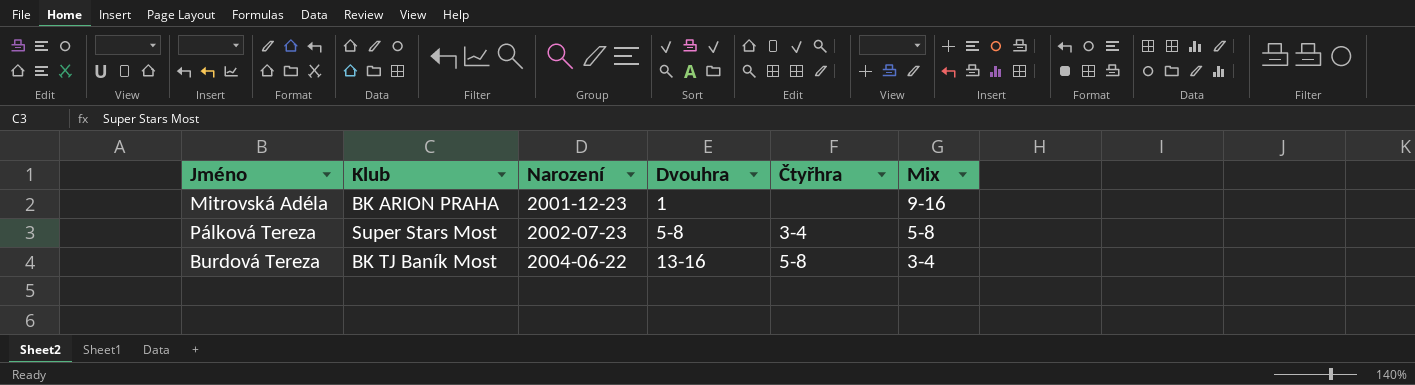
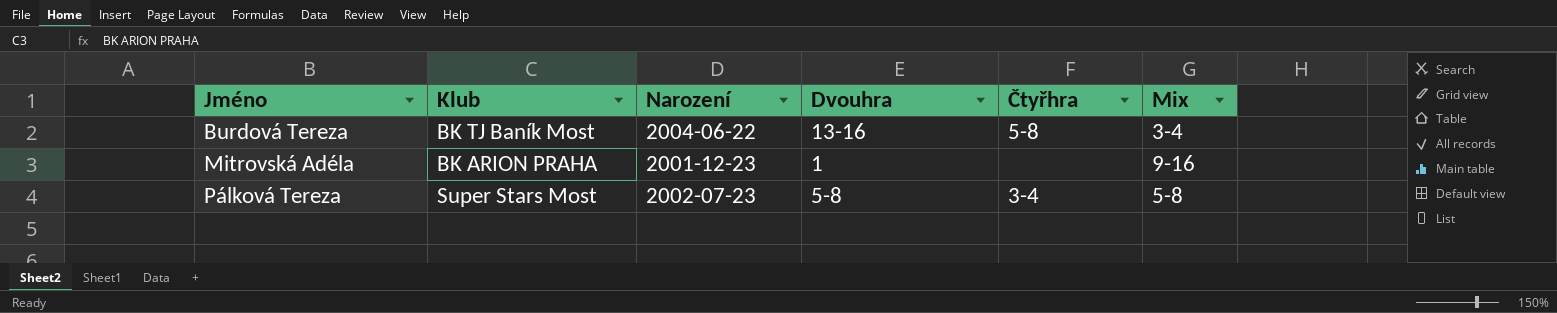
row order: Narození ascending -> Jméno ascending

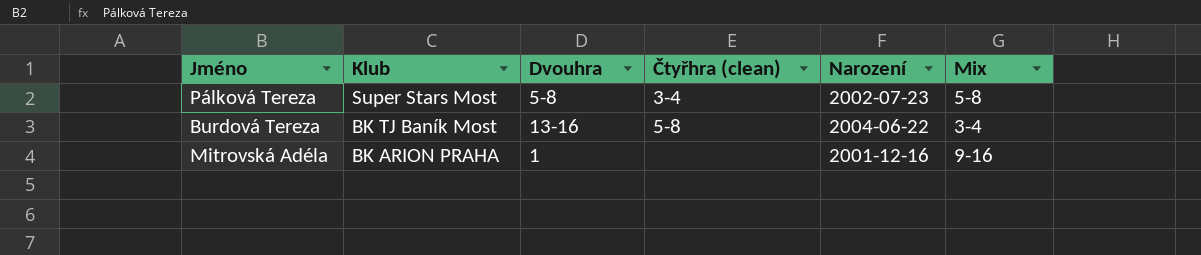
row order: Jméno ascending -> Klub descending
column name: Čtyřhra -> Čtyřhra (clean)
column Narození | position: 3 -> 5
Mitrovská Adéla | Narození: 2001-12-23 -> 2001-12-16

